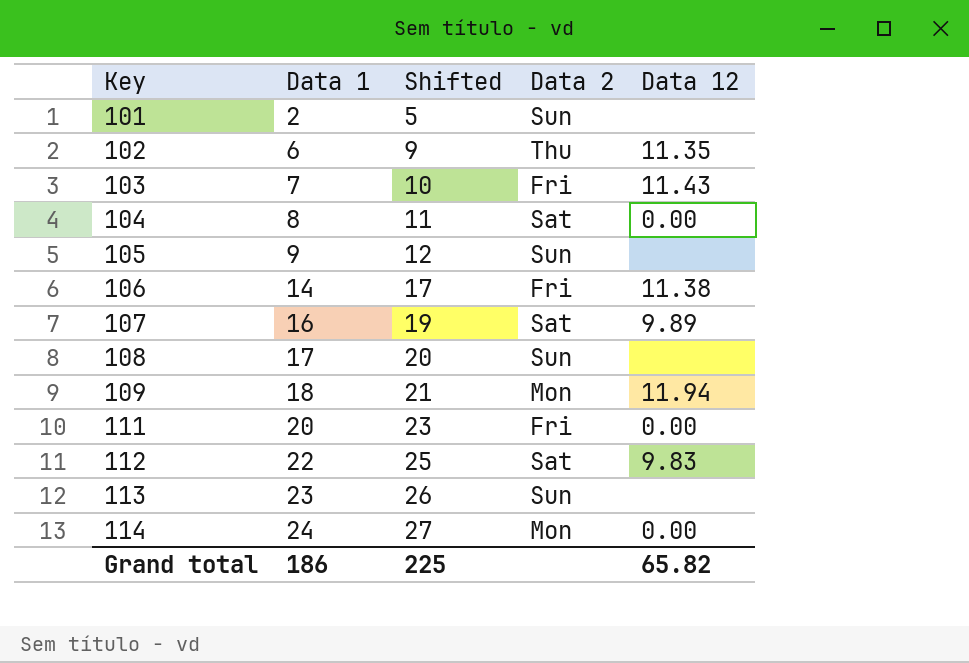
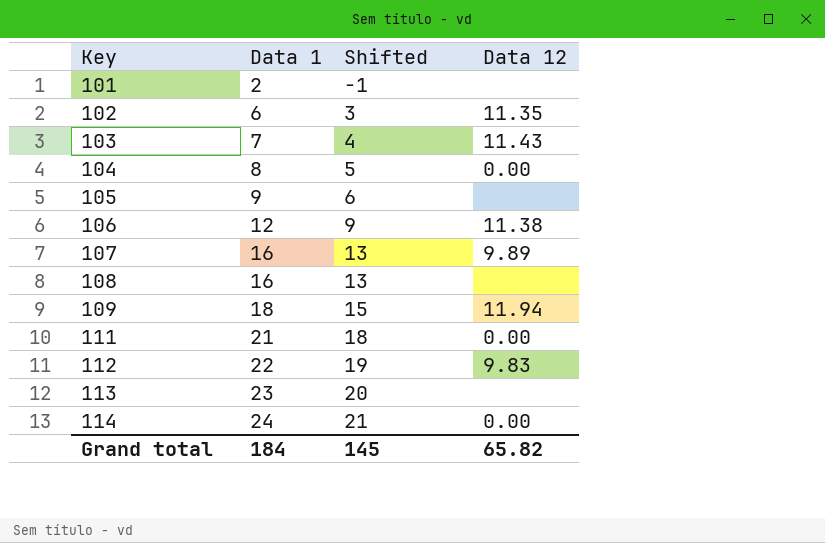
column Data 2 | position: 4 -> none
column Shifted | formula: [Data 1] + 3 -> [Data 1] - 3
106 | Data 1: 14 -> 12
108 | Data 1: 17 -> 16
111 | Data 1: 20 -> 21
Grand total | Data 1: 186 -> 184
Grand total | Shifted: 225 -> 145

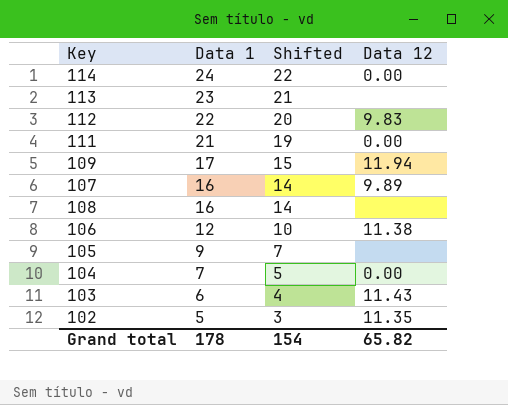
row order: Key ascending -> Data 1 descending
column Shifted | formula: [Data 1] - 3 -> [Data 1] - 2
row 101: 2 | -1 | none -> none
109 | Data 1: 18 -> 17
104 | Data 1: 8 -> 7
103 | Data 1: 7 -> 6
102 | Data 1: 6 -> 5
Grand total | Data 1: 184 -> 178
Grand total | Shifted: 145 -> 154

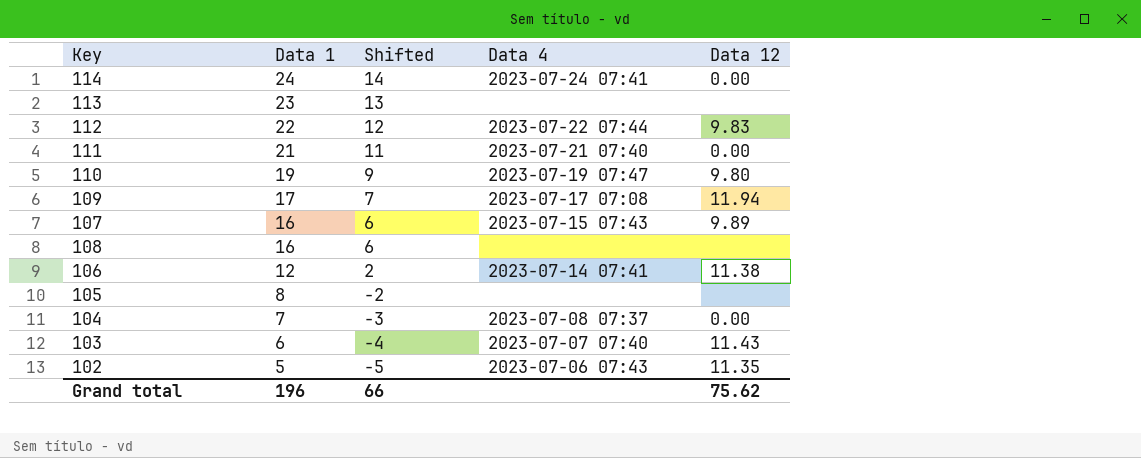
column Shifted | formula: [Data 1] - 2 -> [Data 1] - 10
column Data 4 | position: none -> 4
row 110: none -> 19 | 9 | 2023-07-19 07:47 | 9.80
105 | Data 1: 9 -> 8
Grand total | Data 1: 178 -> 196
Grand total | Shifted: 154 -> 66
Grand total | Data 12: 65.82 -> 75.62

